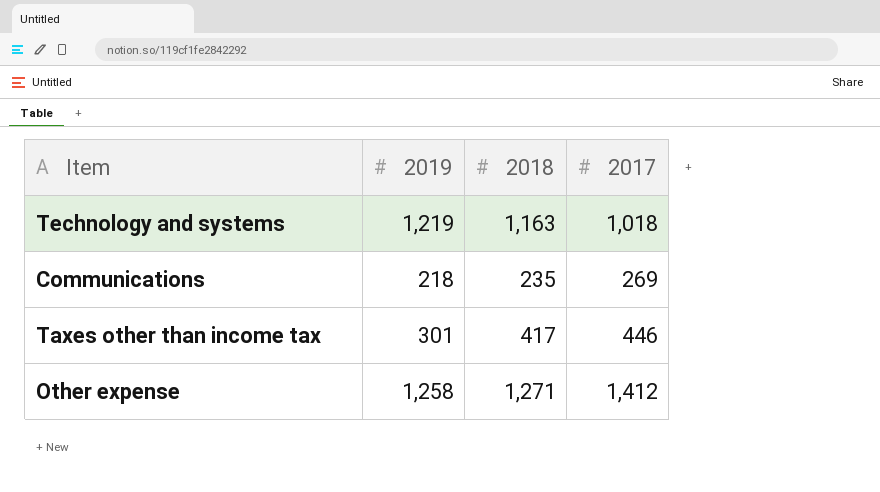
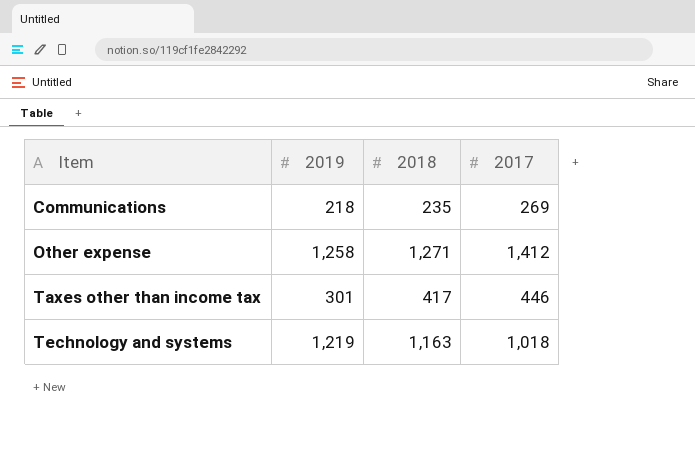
row order: none -> Item ascending

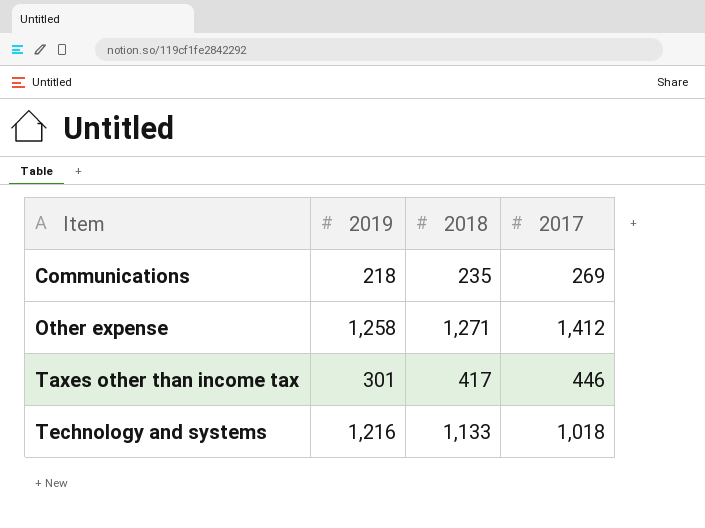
Technology and systems | 2019: 1,219 -> 1,216
Technology and systems | 2018: 1,163 -> 1,133

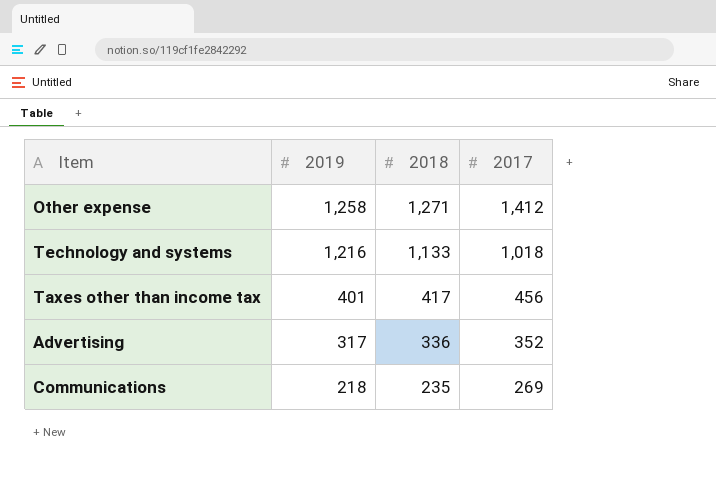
row order: Item ascending -> 2019 descending
Taxes other than income tax | 2019: 301 -> 401
Taxes other than income tax | 2017: 446 -> 456
row Advertising: none -> 317 | 336 | 352

